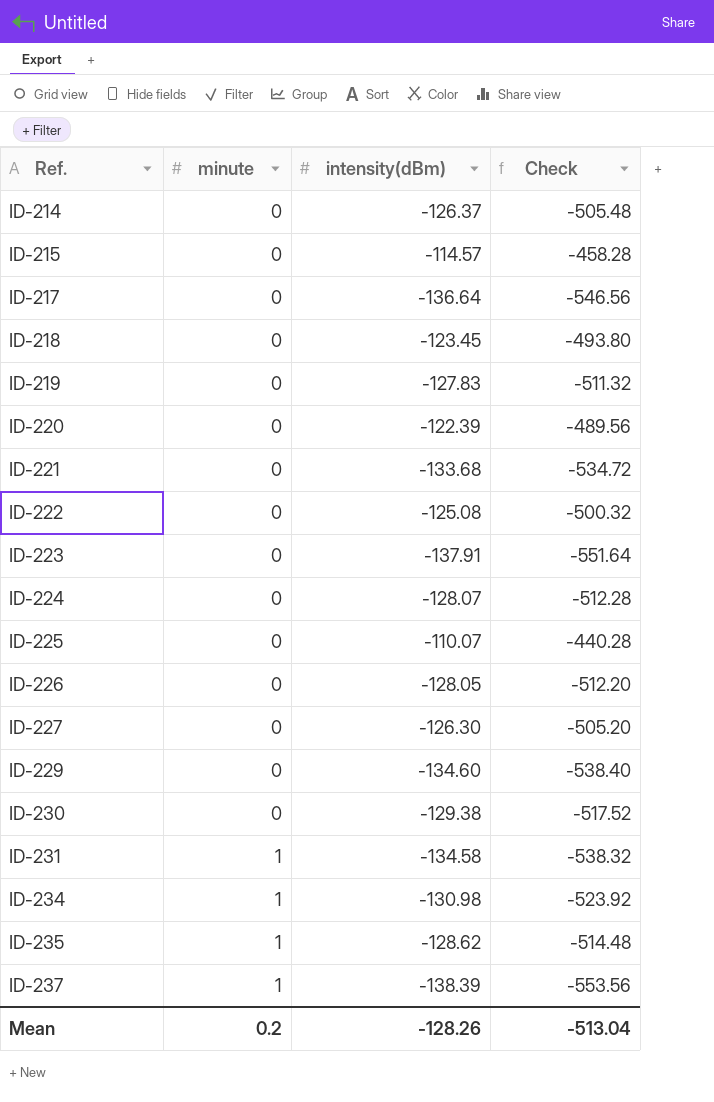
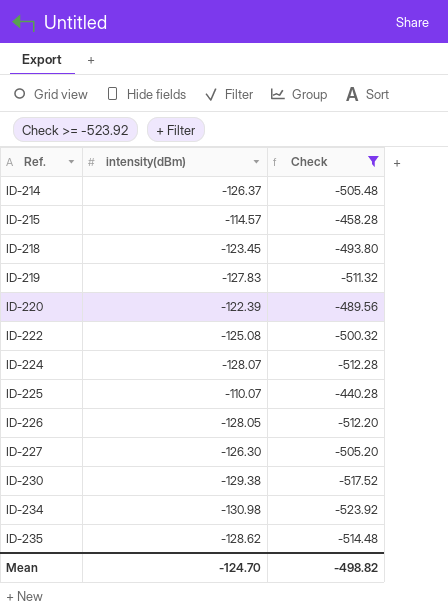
filter: none -> Check >= -523.92
column minute | position: 2 -> none
Mean | intensity(dBm): -128.26 -> -124.70
Mean | Check: -513.04 -> -498.82

